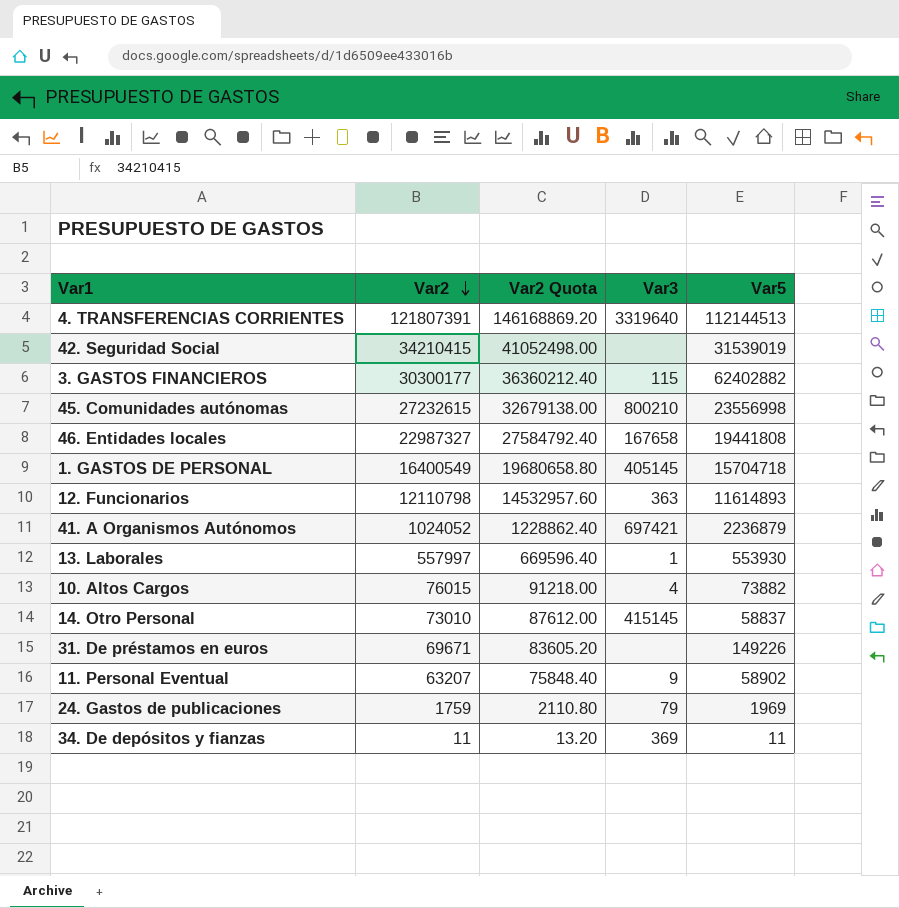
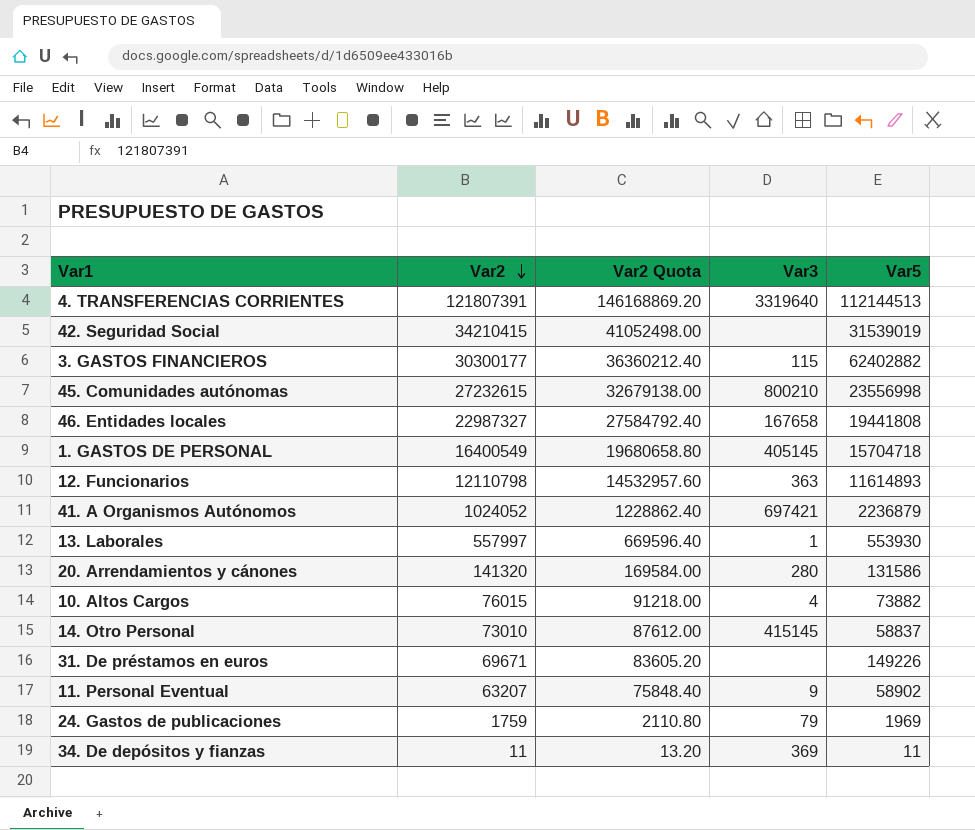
row 20. Arrendamientos y cánones: none -> 141320 | 169584.00 | 280 | 131586

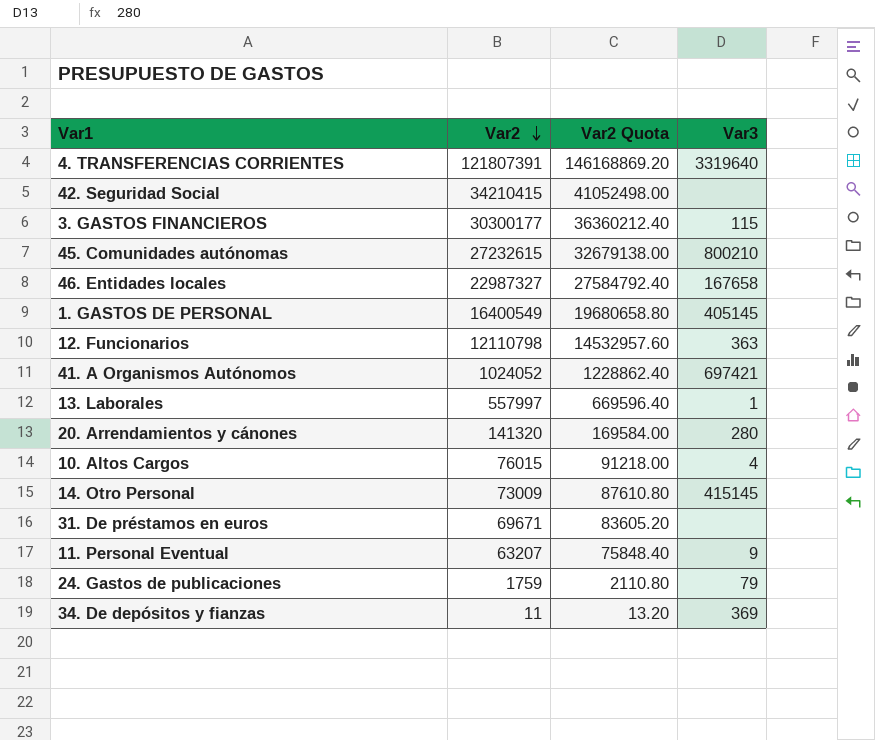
column Var5 | position: 5 -> none
14. Otro Personal | Var2: 73010 -> 73009
14. Otro Personal | Var2 Quota: 87612.00 -> 87610.80

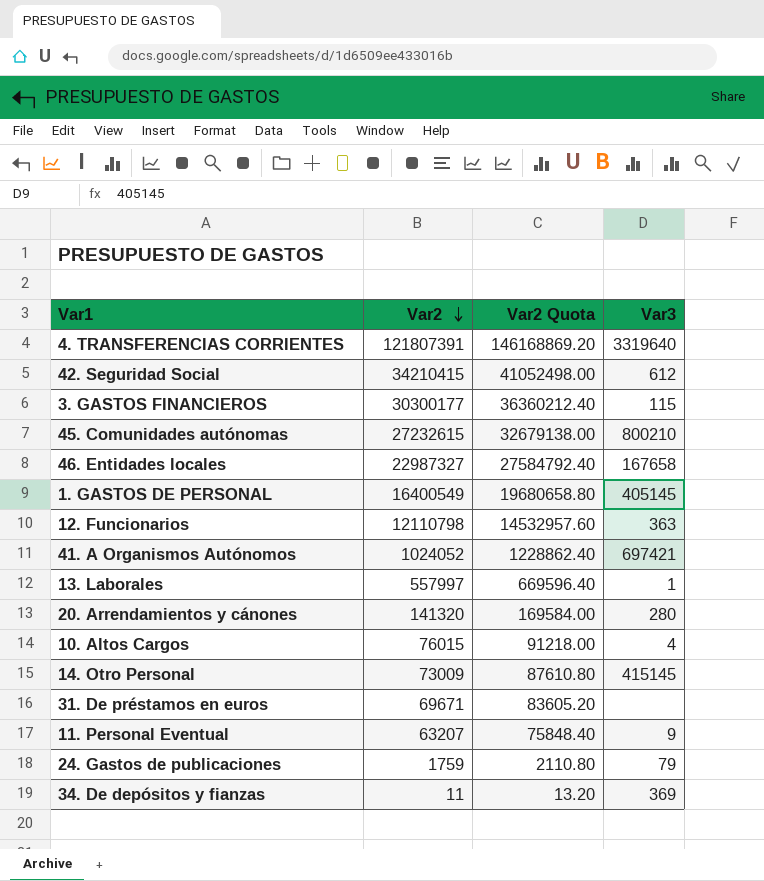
42. Seguridad Social | Var3: none -> 612

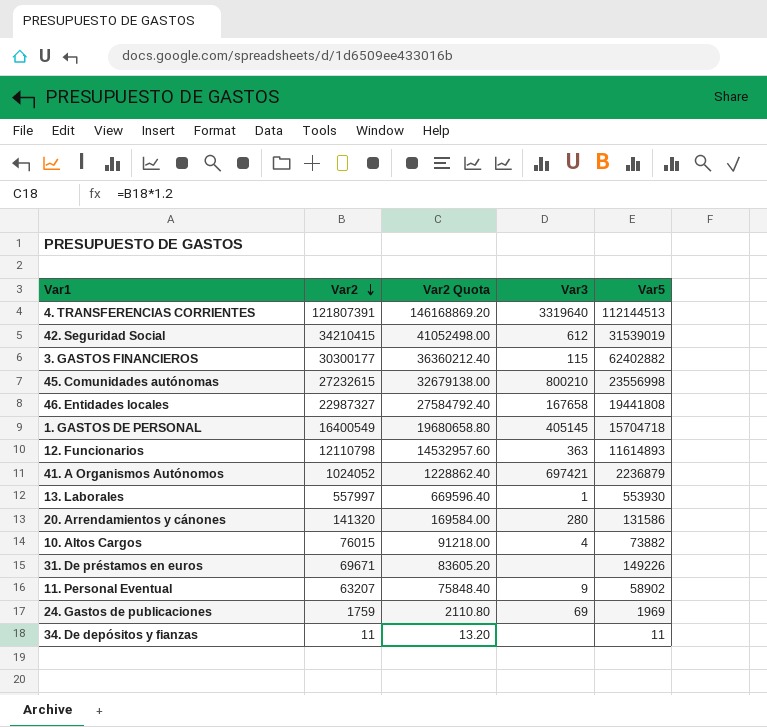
column Var5 | position: none -> 5
row 14. Otro Personal: 73009 | 87610.80 | 415145 -> none
24. Gastos de publicaciones | Var3: 79 -> 69
34. De depósitos y fianzas | Var3: 369 -> none

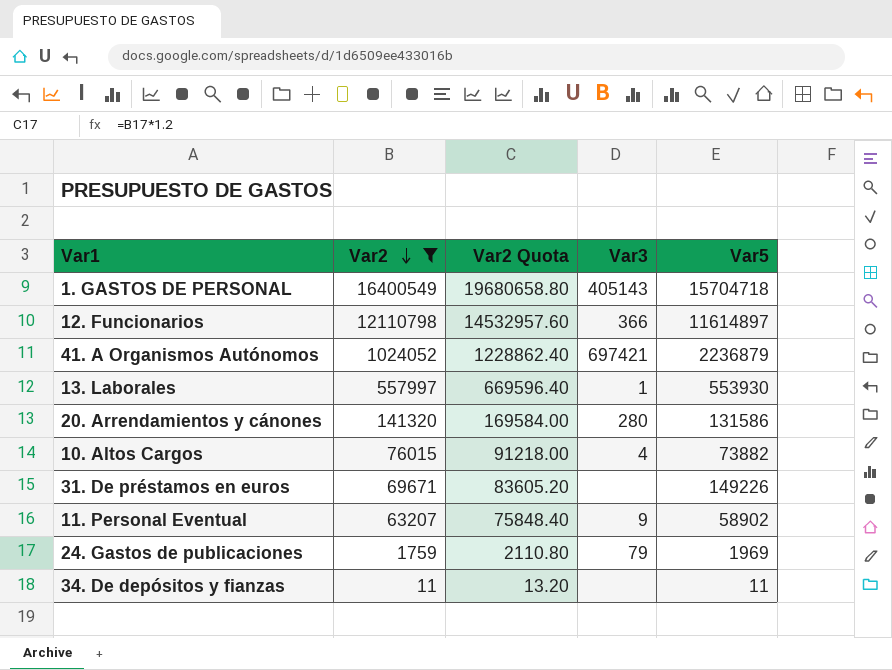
filter: none -> Var2 <= 16400549
1. GASTOS DE PERSONAL | Var3: 405145 -> 405143
12. Funcionarios | Var3: 363 -> 366
12. Funcionarios | Var5: 11614893 -> 11614897
24. Gastos de publicaciones | Var3: 69 -> 79

